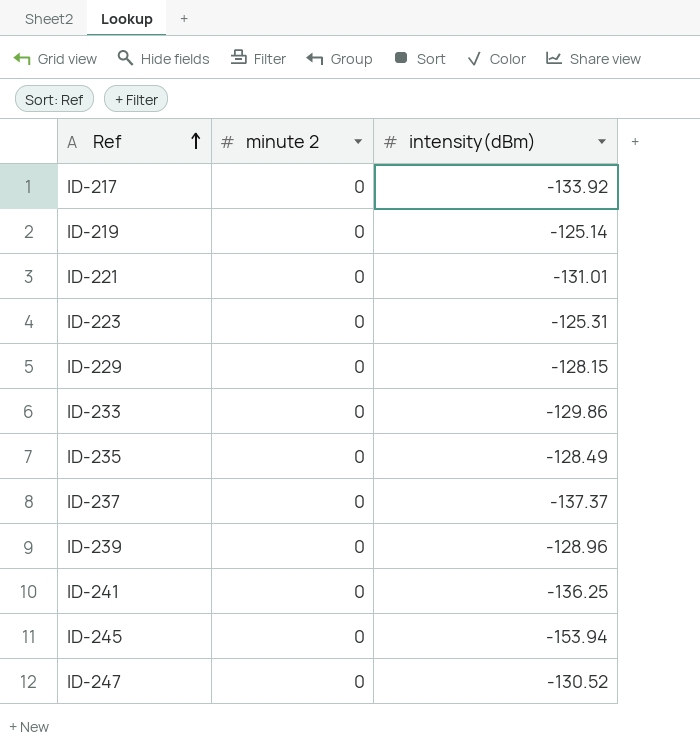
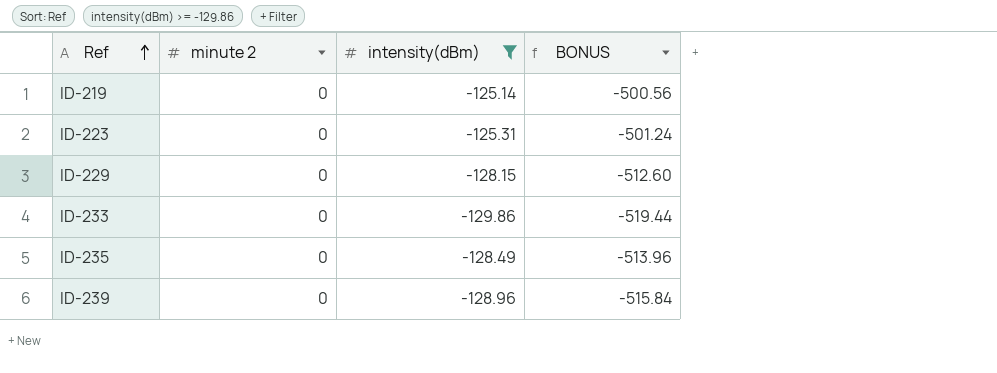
filter: none -> intensity(dBm) >= -129.86
column BONUS | formula: none -> [intensity(dBm)] * 4

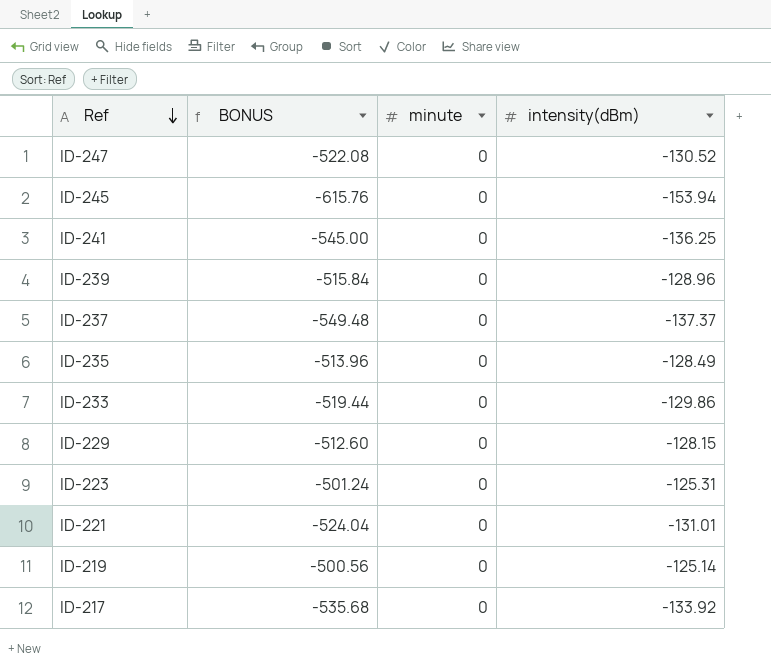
filter: intensity(dBm) >= -129.86 -> none
row order: Ref ascending -> Ref descending
column BONUS | position: 4 -> 2
column name: minute 2 -> minute

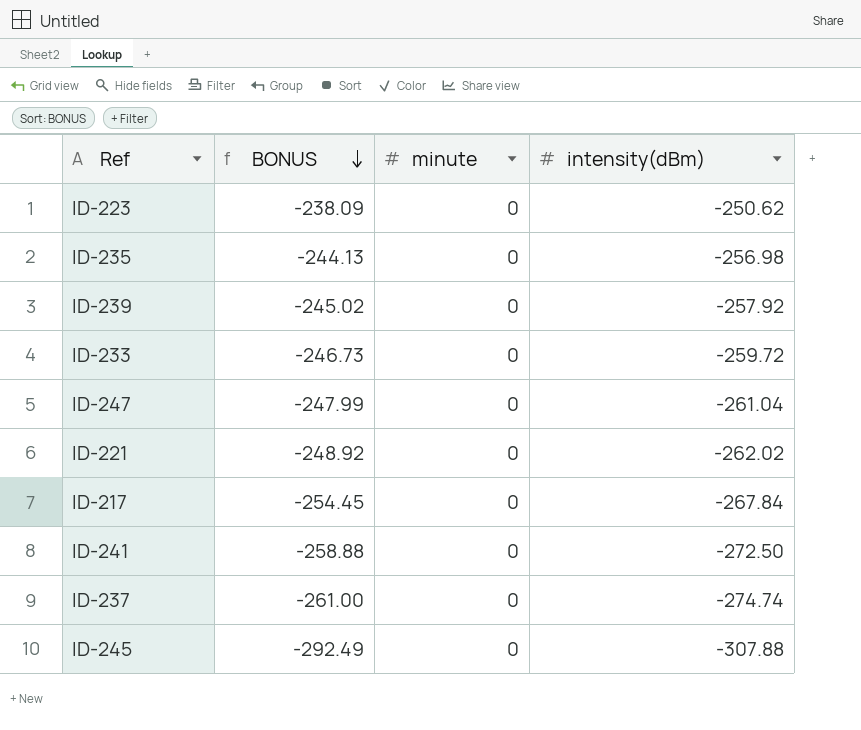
row order: Ref descending -> BONUS descending
column BONUS | formula: [intensity(dBm)] * 4 -> [intensity(dBm)] * 0.95
row ID-229: -512.60 | 0 | -128.15 -> none
row ID-219: -500.56 | 0 | -125.14 -> none
ID-223 | intensity(dBm): -125.31 -> -250.62
ID-235 | intensity(dBm): -128.49 -> -256.98
ID-239 | intensity(dBm): -128.96 -> -257.92
ID-233 | intensity(dBm): -129.86 -> -259.72
ID-247 | intensity(dBm): -130.52 -> -261.04
ID-221 | intensity(dBm): -131.01 -> -262.02
ID-217 | intensity(dBm): -133.92 -> -267.84
ID-241 | intensity(dBm): -136.25 -> -272.50
ID-237 | intensity(dBm): -137.37 -> -274.74
ID-245 | intensity(dBm): -153.94 -> -307.88

